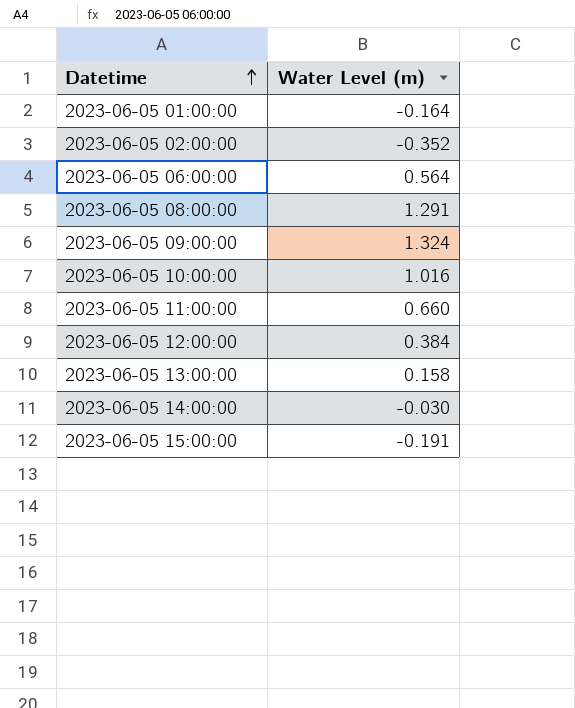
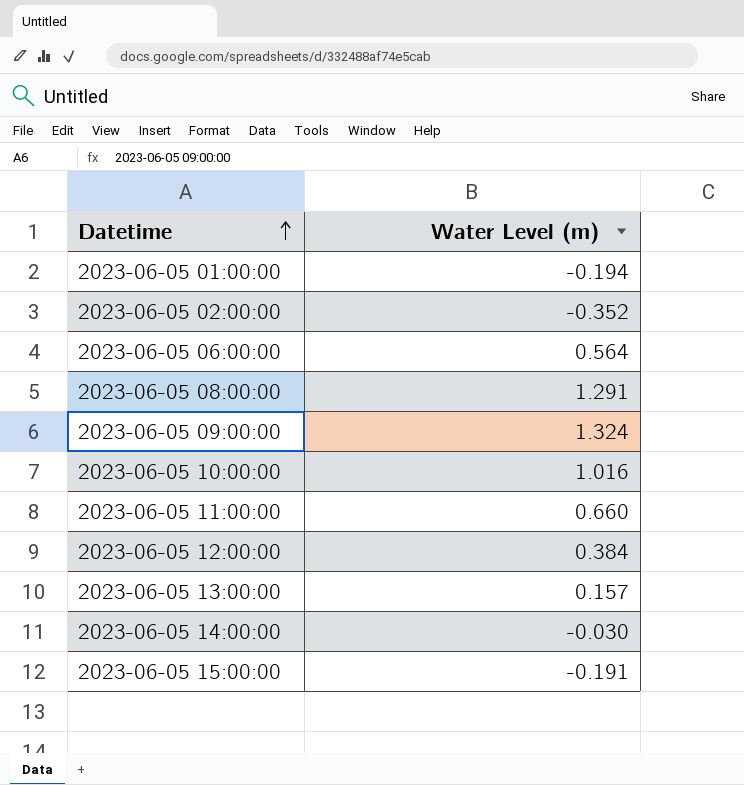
2023-06-05 01:00:00 | Water Level (m): -0.164 -> -0.194
2023-06-05 13:00:00 | Water Level (m): 0.158 -> 0.157

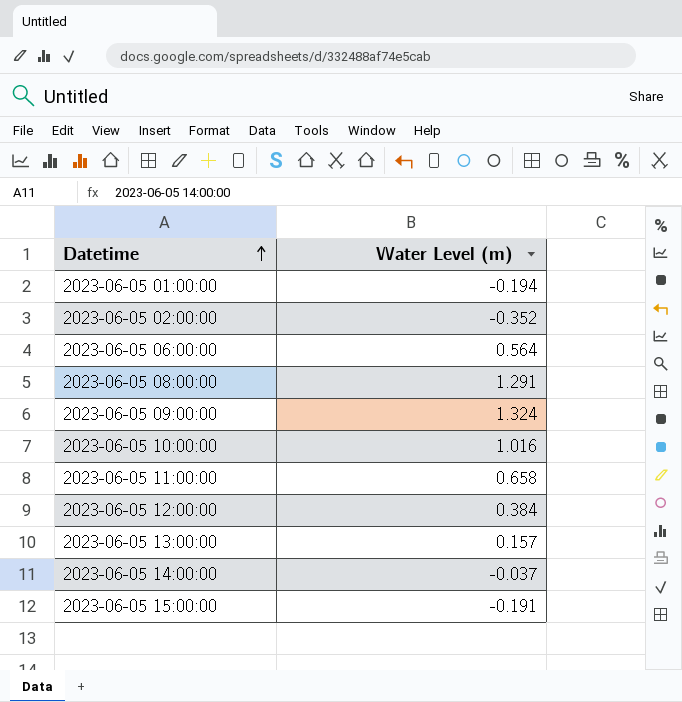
2023-06-05 11:00:00 | Water Level (m): 0.660 -> 0.658
2023-06-05 14:00:00 | Water Level (m): -0.030 -> -0.037

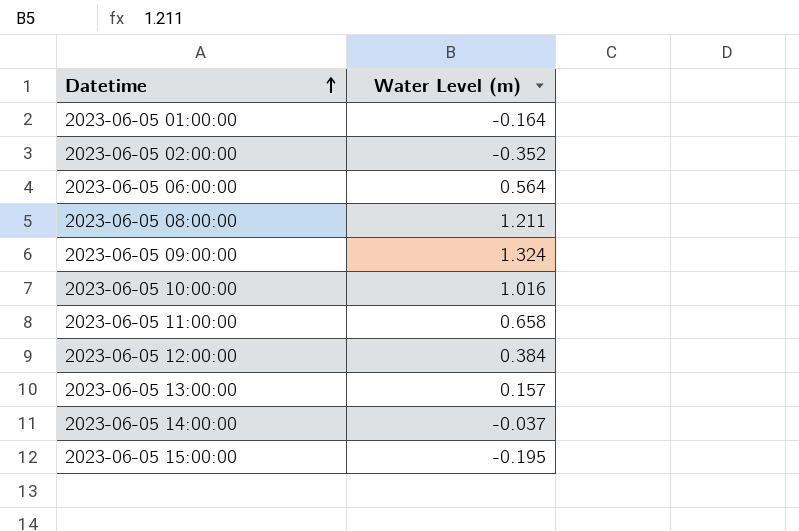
2023-06-05 01:00:00 | Water Level (m): -0.194 -> -0.164
2023-06-05 08:00:00 | Water Level (m): 1.291 -> 1.211
2023-06-05 15:00:00 | Water Level (m): -0.191 -> -0.195

